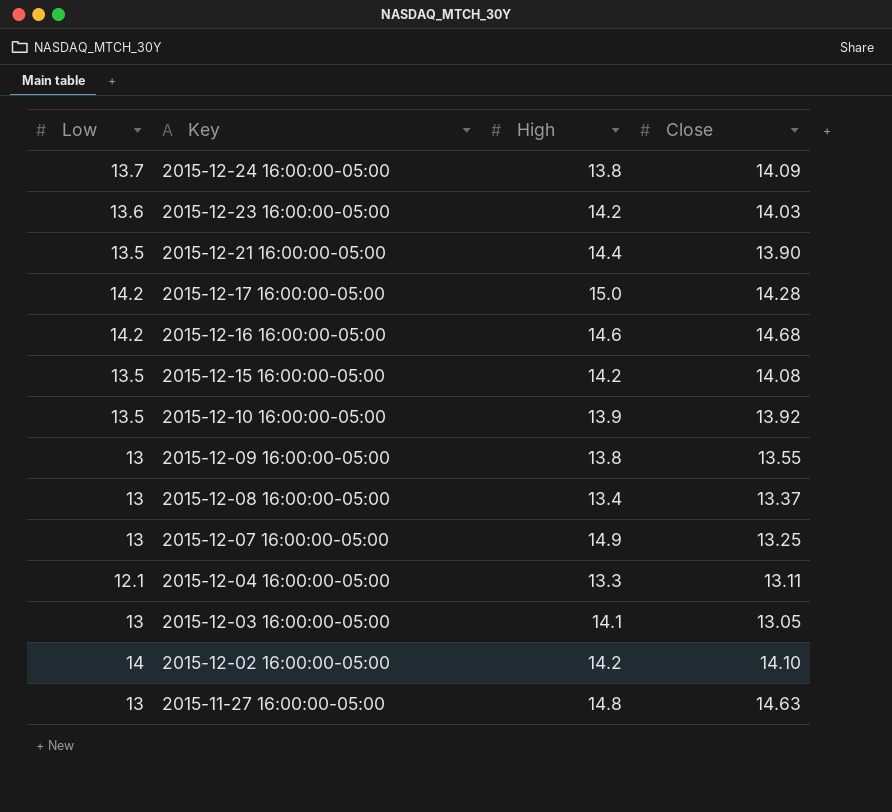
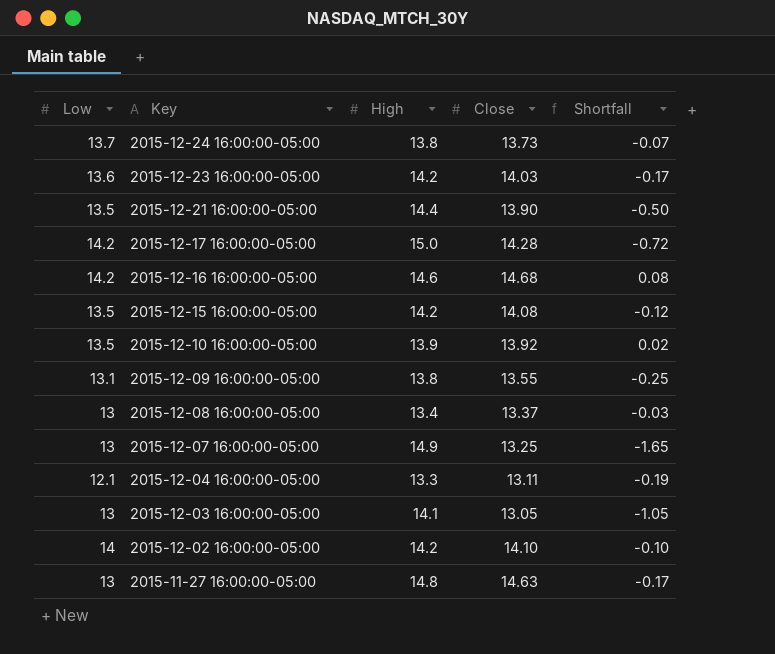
column Shortfall | formula: none -> [Close] - [High]
2015-12-24 16:00:00-05:00 | Close: 14.09 -> 13.73
2015-12-09 16:00:00-05:00 | Low: 13 -> 13.1

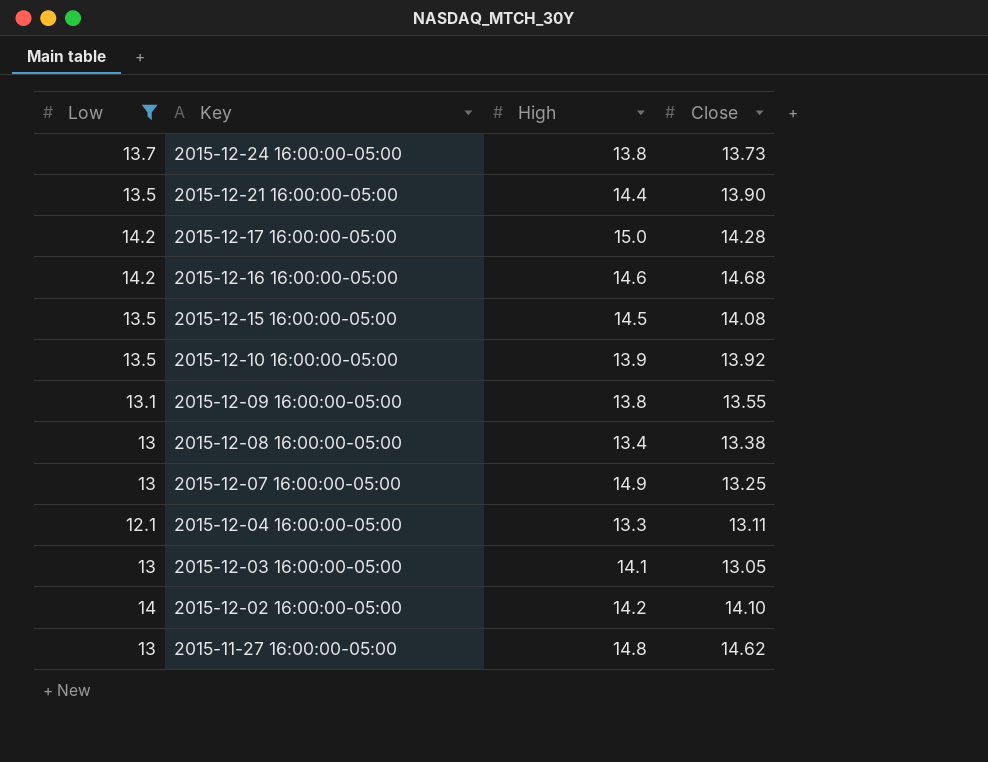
filter: none -> Low != 13.6
column Shortfall | formula: [Close] - [High] -> none
2015-12-15 16:00:00-05:00 | High: 14.2 -> 14.5
2015-12-08 16:00:00-05:00 | Close: 13.37 -> 13.38
2015-11-27 16:00:00-05:00 | Close: 14.63 -> 14.62

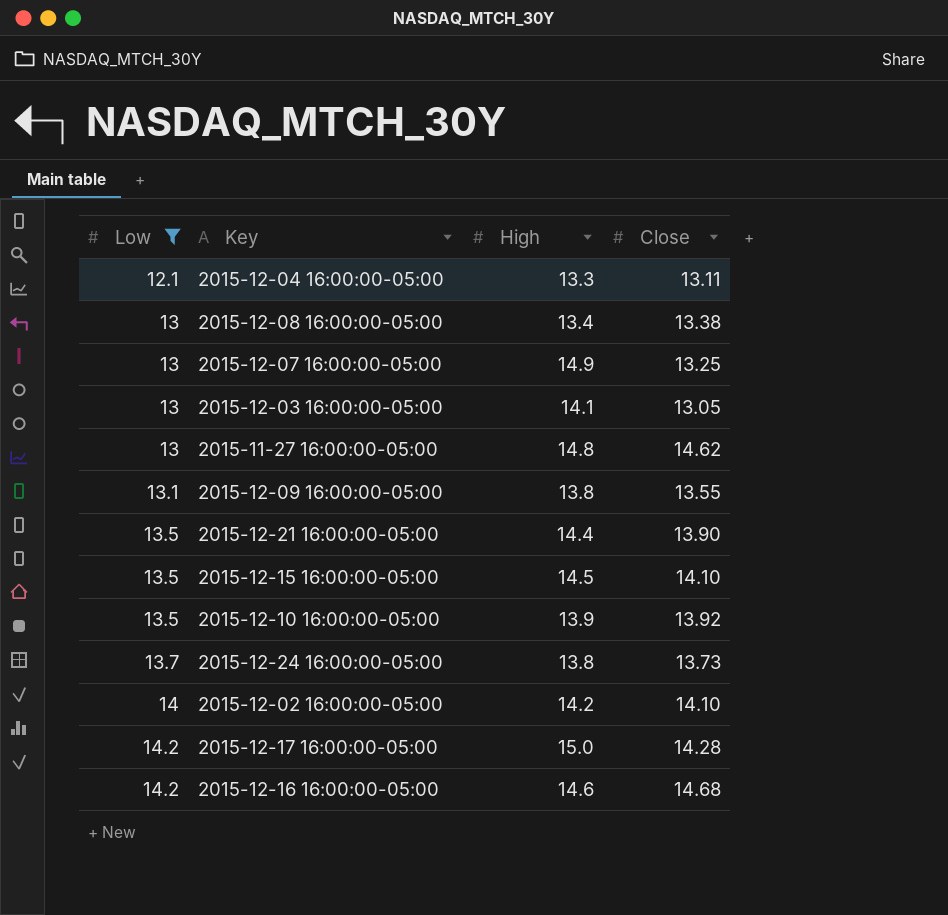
row order: Key descending -> Low ascending
2015-12-15 16:00:00-05:00 | Close: 14.08 -> 14.10

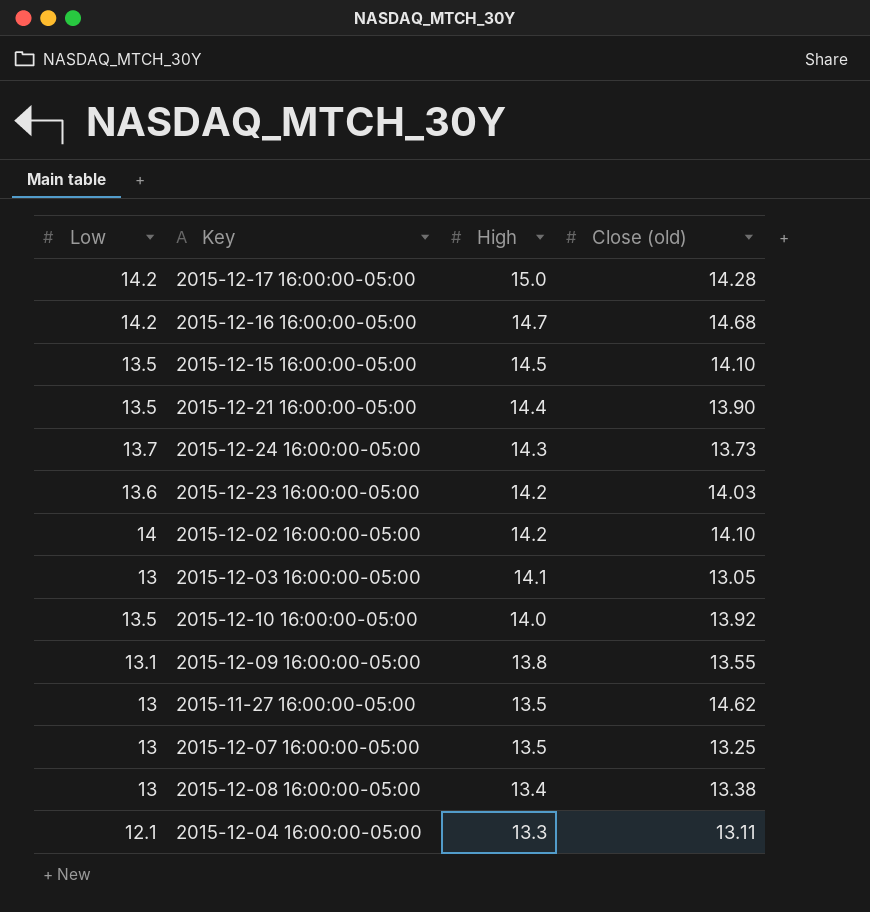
filter: Low != 13.6 -> none
row order: Low ascending -> High descending
column name: Close -> Close (old)
2015-12-16 16:00:00-05:00 | High: 14.6 -> 14.7
2015-12-24 16:00:00-05:00 | High: 13.8 -> 14.3
2015-12-10 16:00:00-05:00 | High: 13.9 -> 14.0
2015-11-27 16:00:00-05:00 | High: 14.8 -> 13.5
2015-12-07 16:00:00-05:00 | High: 14.9 -> 13.5

